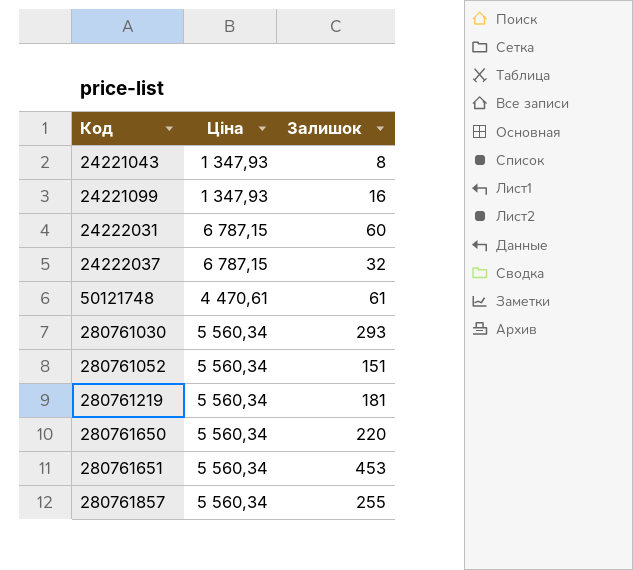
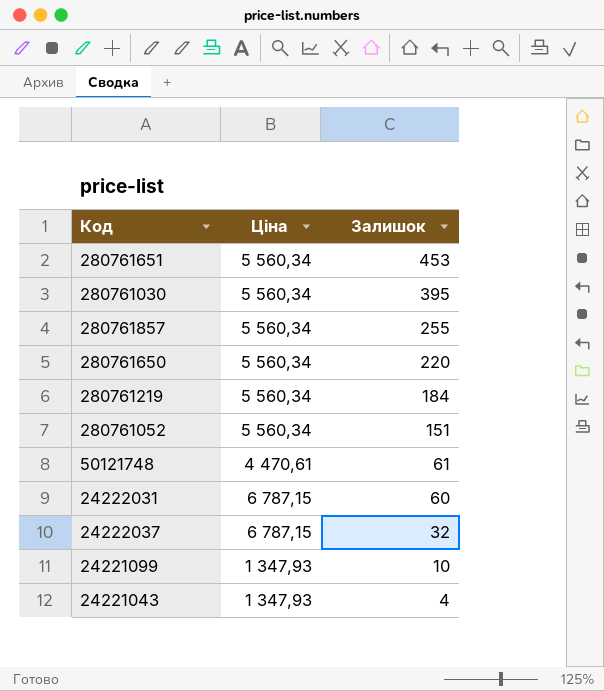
row order: Код ascending -> Залишок descending
280761030 | Залишок: 293 -> 395
280761219 | Залишок: 181 -> 184
24221099 | Залишок: 16 -> 10
24221043 | Залишок: 8 -> 4

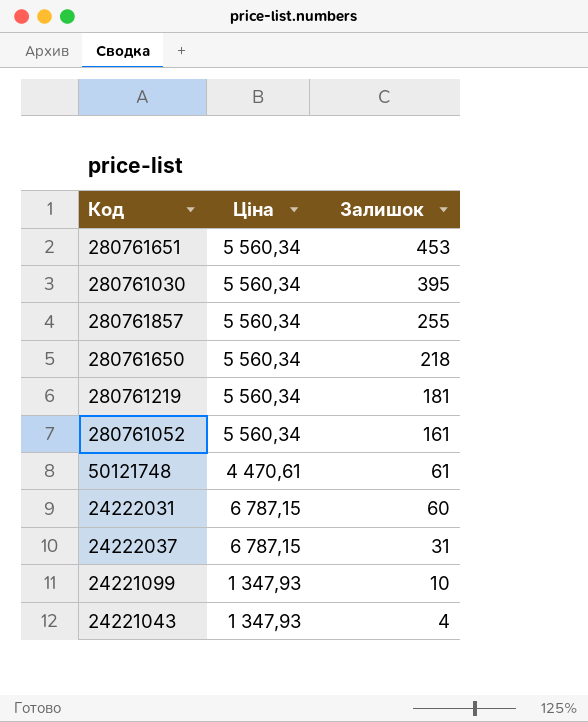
280761650 | Залишок: 220 -> 218
280761219 | Залишок: 184 -> 181
280761052 | Залишок: 151 -> 161
24222037 | Залишок: 32 -> 31

